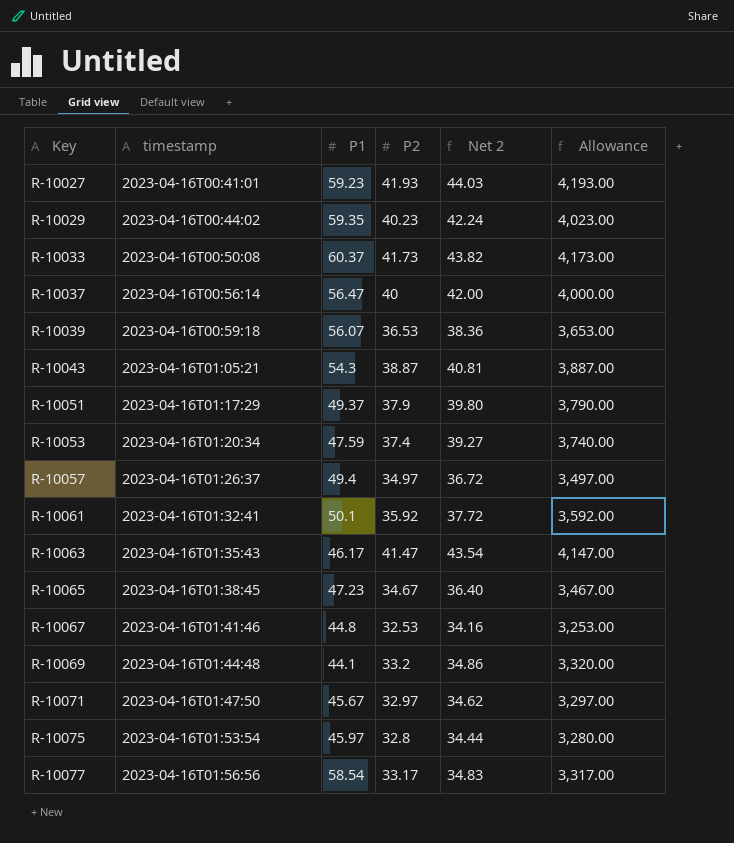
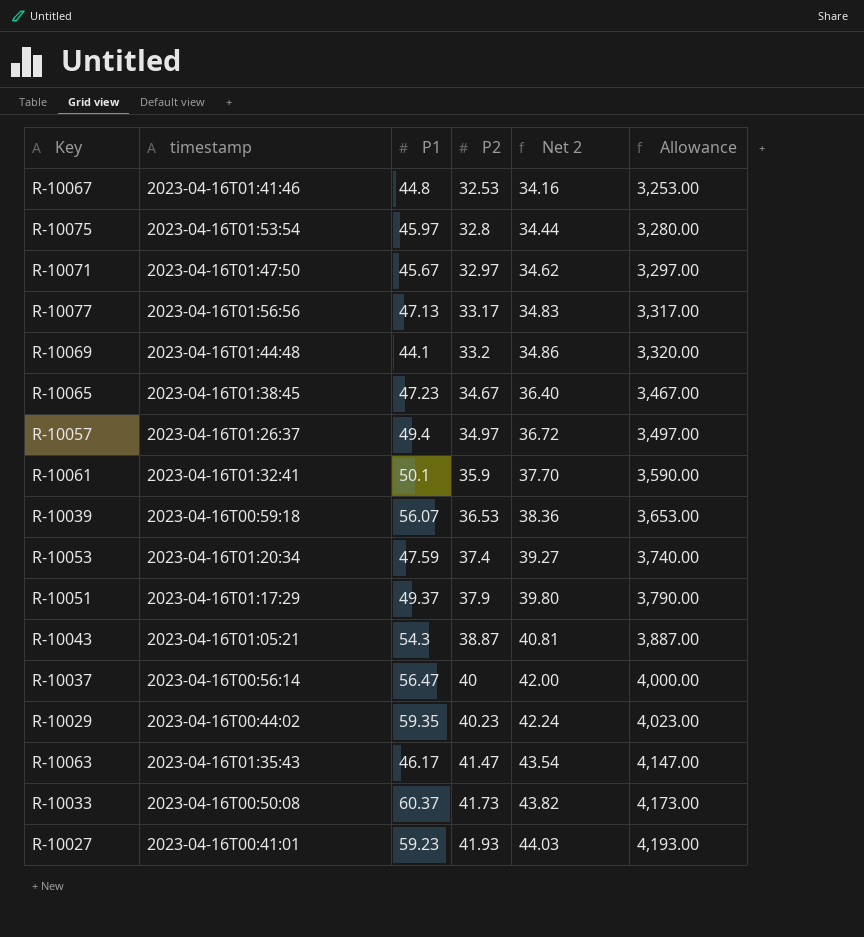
row order: Key ascending -> P2 ascending
R-10077 | P1: 58.54 -> 47.13
R-10061 | P2: 35.92 -> 35.9
R-10061 | Net 2: 37.72 -> 37.70
R-10061 | Allowance: 3,592.00 -> 3,590.00

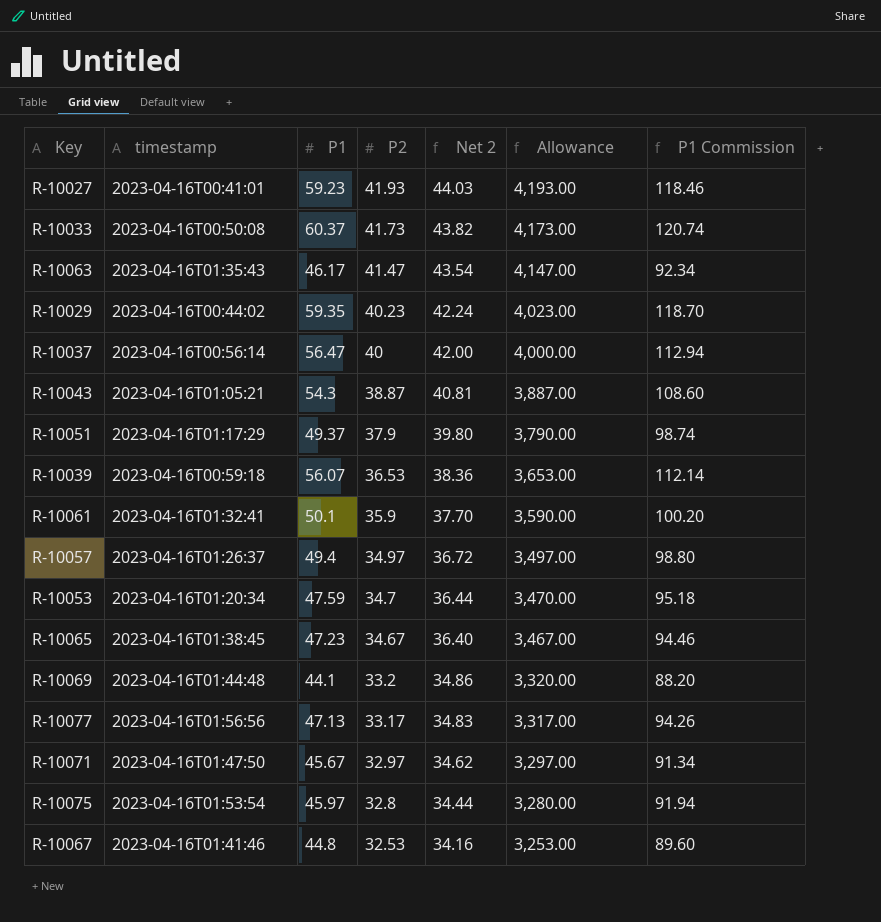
row order: P2 ascending -> P2 descending
column P1 Commission | formula: none -> [P1] * 2
R-10053 | P2: 37.4 -> 34.7
R-10053 | Net 2: 39.27 -> 36.44
R-10053 | Allowance: 3,740.00 -> 3,470.00

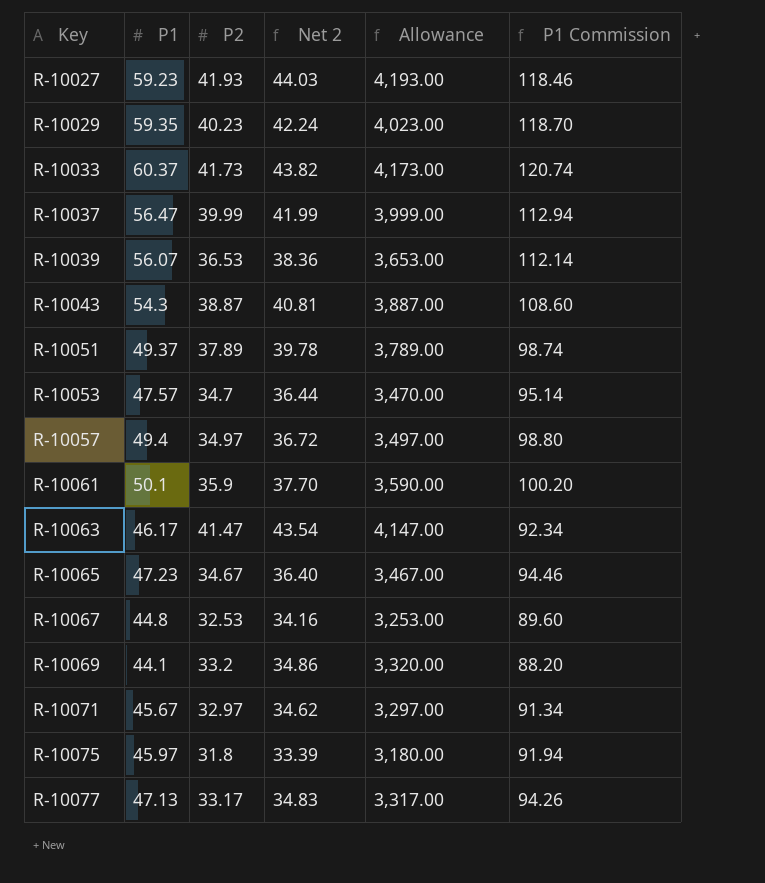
row order: P2 descending -> Key ascending
column timestamp | position: 2 -> none
R-10037 | P2: 40 -> 39.99
R-10037 | Net 2: 42.00 -> 41.99
R-10037 | Allowance: 4,000.00 -> 3,999.00
R-10051 | P2: 37.9 -> 37.89
R-10051 | Net 2: 39.80 -> 39.78
R-10051 | Allowance: 3,790.00 -> 3,789.00
R-10053 | P1: 47.59 -> 47.57
R-10053 | P1 Commission: 95.18 -> 95.14
R-10075 | P2: 32.8 -> 31.8
R-10075 | Net 2: 34.44 -> 33.39
R-10075 | Allowance: 3,280.00 -> 3,180.00

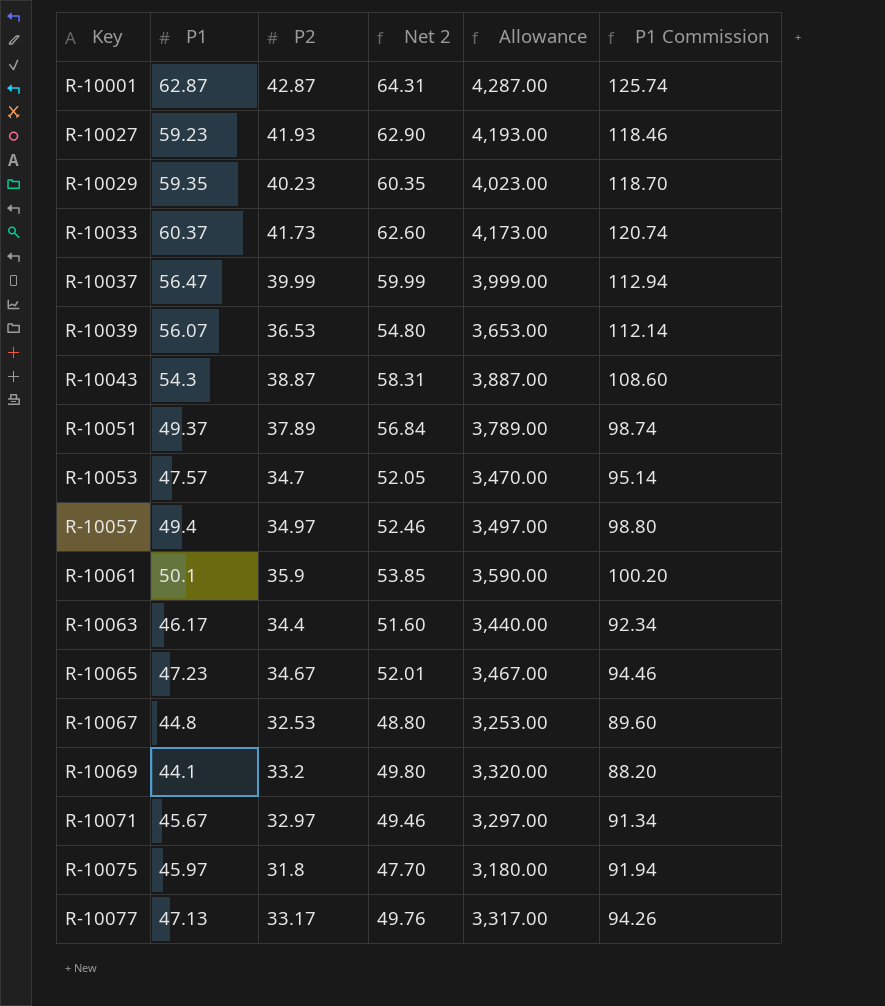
column Net 2 | formula: [P2] * 1.05 -> [P2] * 1.5
row R-10001: none -> 62.87 | 42.87 | 64.31 | 4,287.00 | 125.74
R-10063 | P2: 41.47 -> 34.4
R-10063 | Allowance: 4,147.00 -> 3,440.00

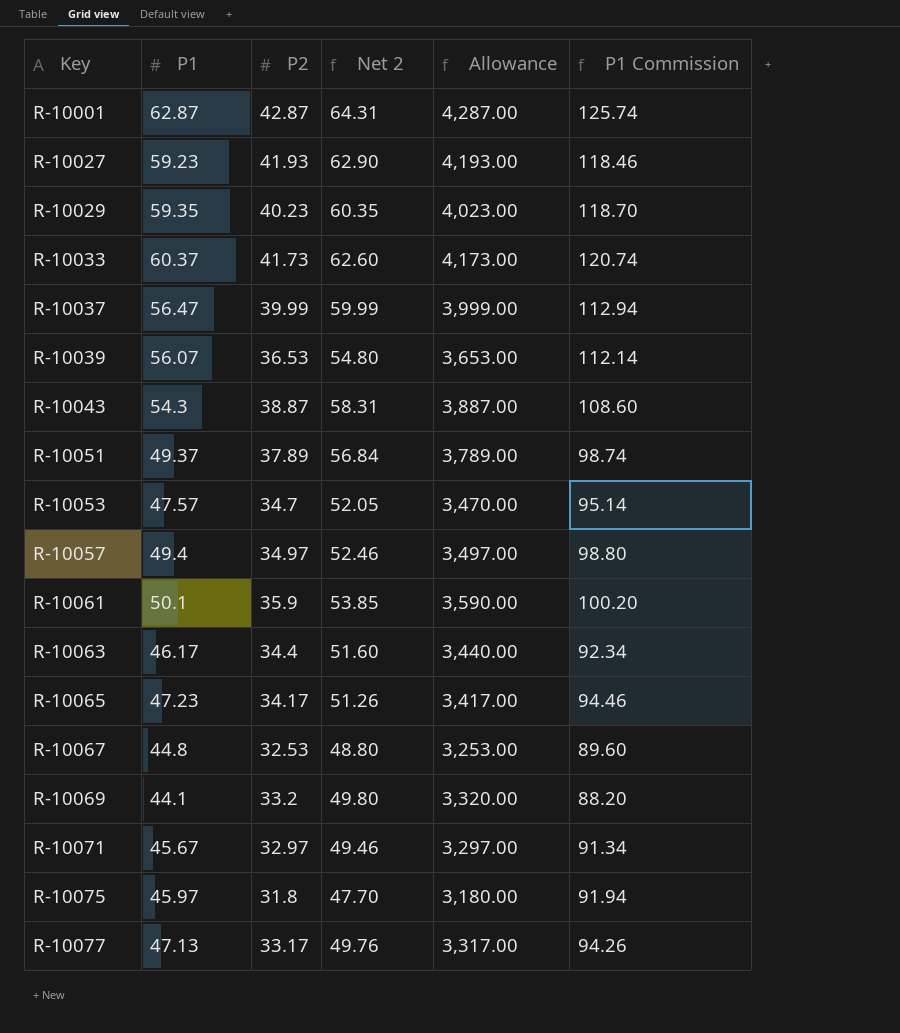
R-10065 | P2: 34.67 -> 34.17
R-10065 | Net 2: 52.01 -> 51.26
R-10065 | Allowance: 3,467.00 -> 3,417.00

